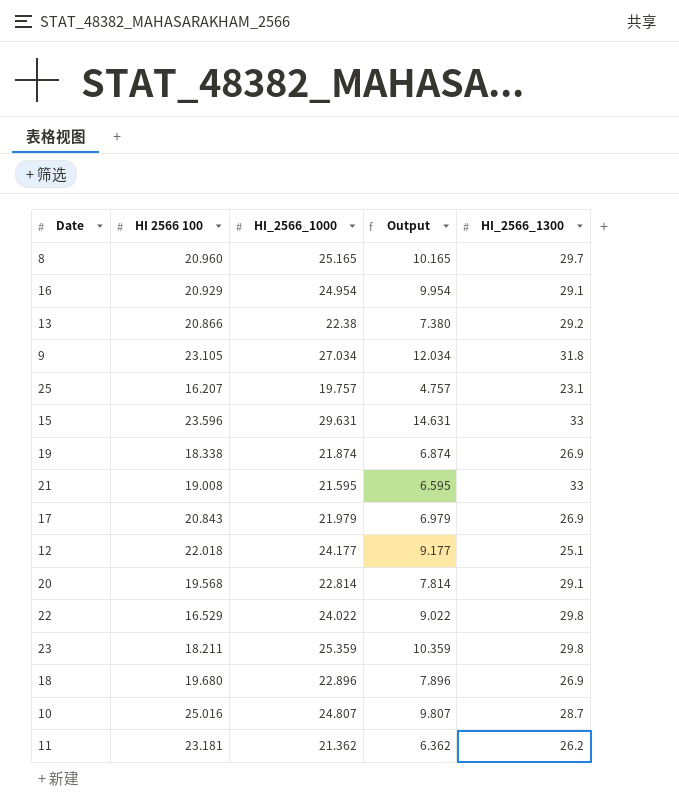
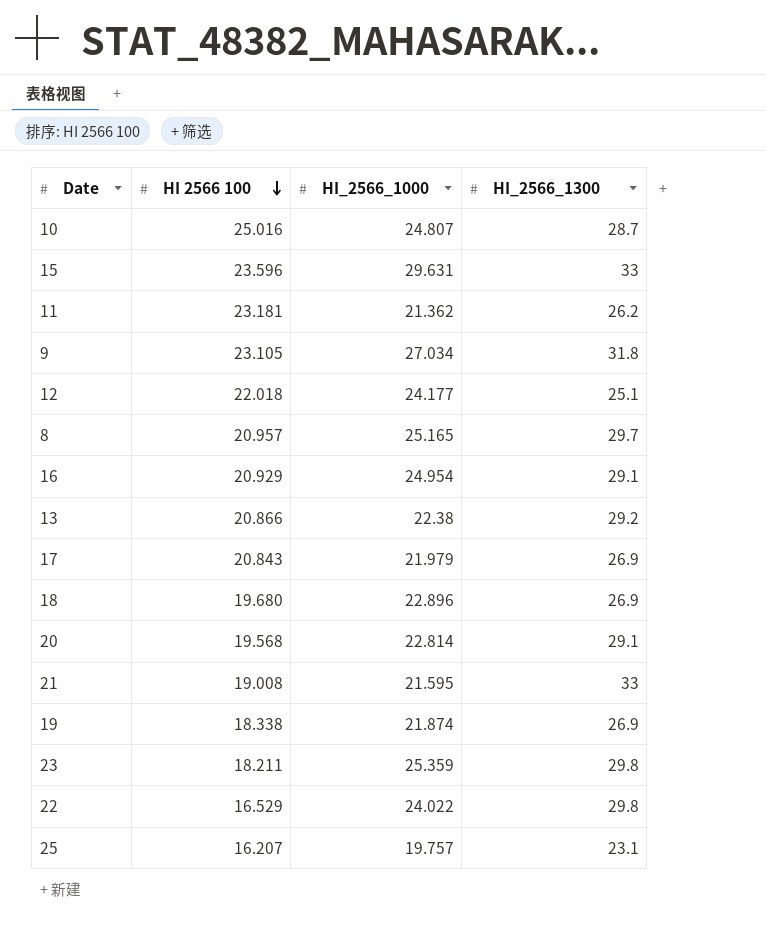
row order: none -> HI 2566 100 descending
column Output | formula: [HI_2566_1000] - 15 -> none
8 | HI 2566 100: 20.960 -> 20.957

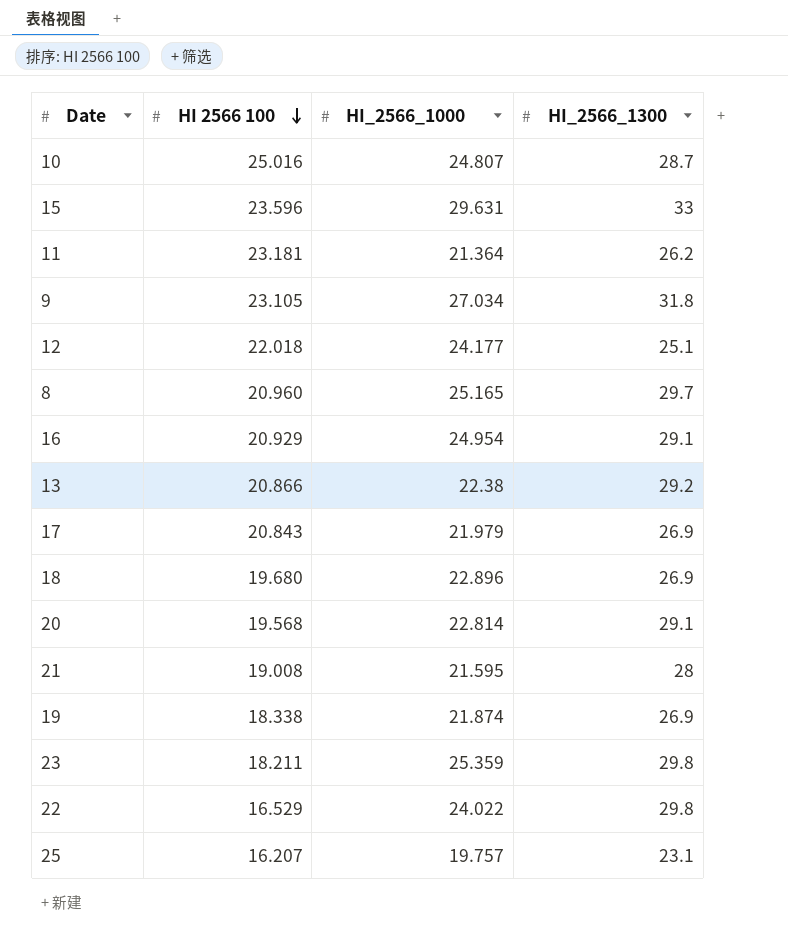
11 | HI_2566_1000: 21.362 -> 21.364
8 | HI 2566 100: 20.957 -> 20.960
21 | HI_2566_1300: 33 -> 28

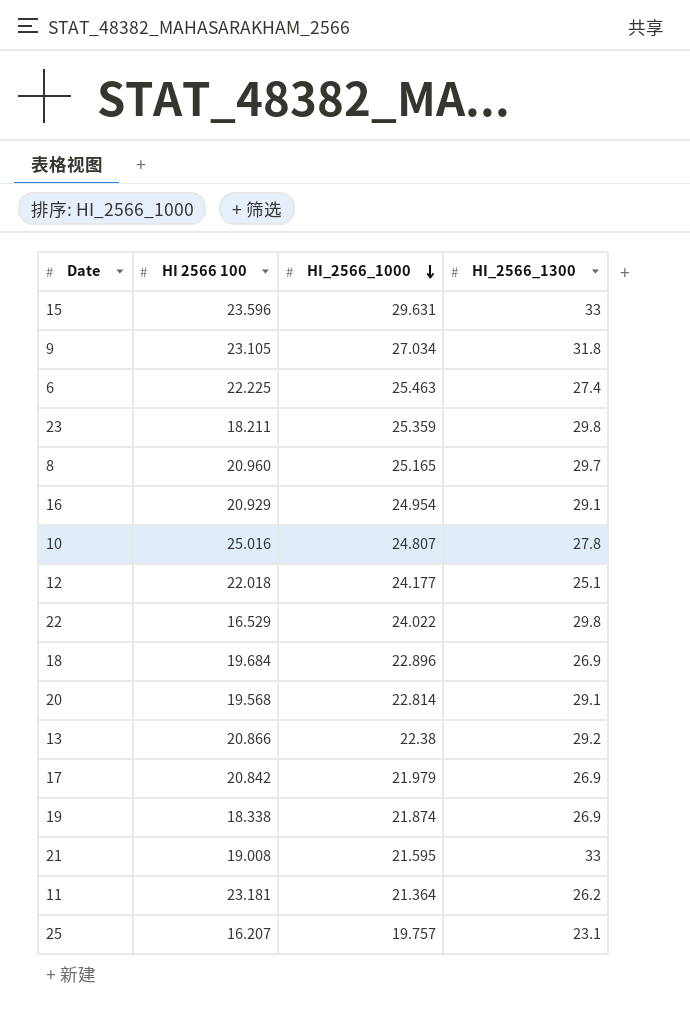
row order: HI 2566 100 descending -> HI_2566_1000 descending
row 6: none -> 22.225 | 25.463 | 27.4
10 | HI_2566_1300: 28.7 -> 27.8
18 | HI 2566 100: 19.680 -> 19.684
17 | HI 2566 100: 20.843 -> 20.842
21 | HI_2566_1300: 28 -> 33

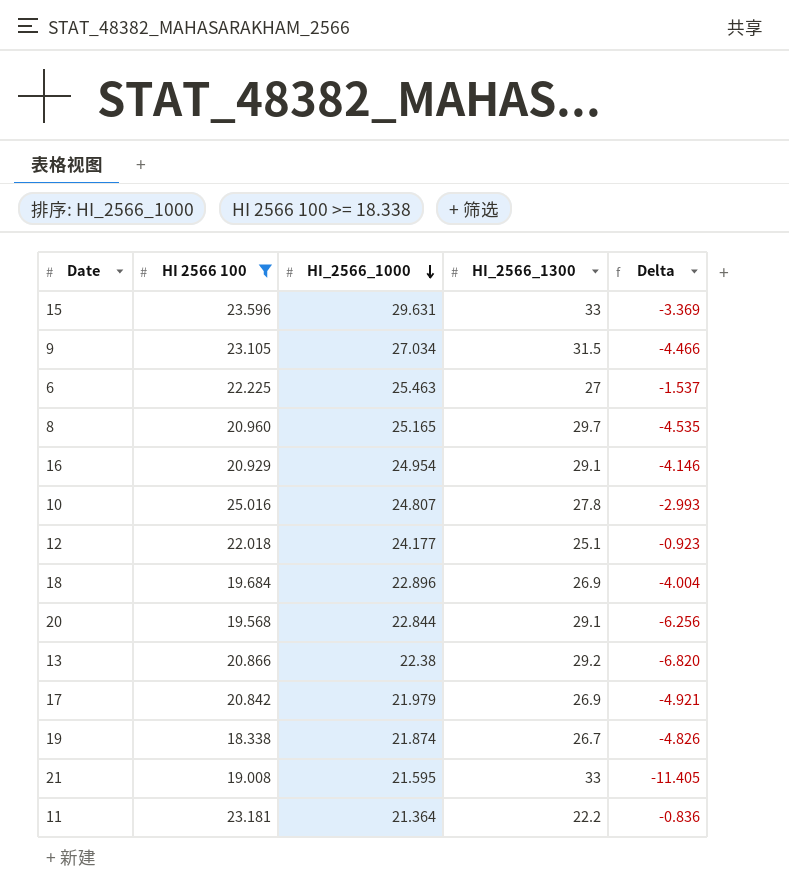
filter: none -> HI 2566 100 >= 18.338
column Delta | formula: none -> [HI_2566_1000] - [HI_2566_1300]
9 | HI_2566_1300: 31.8 -> 31.5
6 | HI_2566_1300: 27.4 -> 27
20 | HI_2566_1000: 22.814 -> 22.844
19 | HI_2566_1300: 26.9 -> 26.7
11 | HI_2566_1300: 26.2 -> 22.2

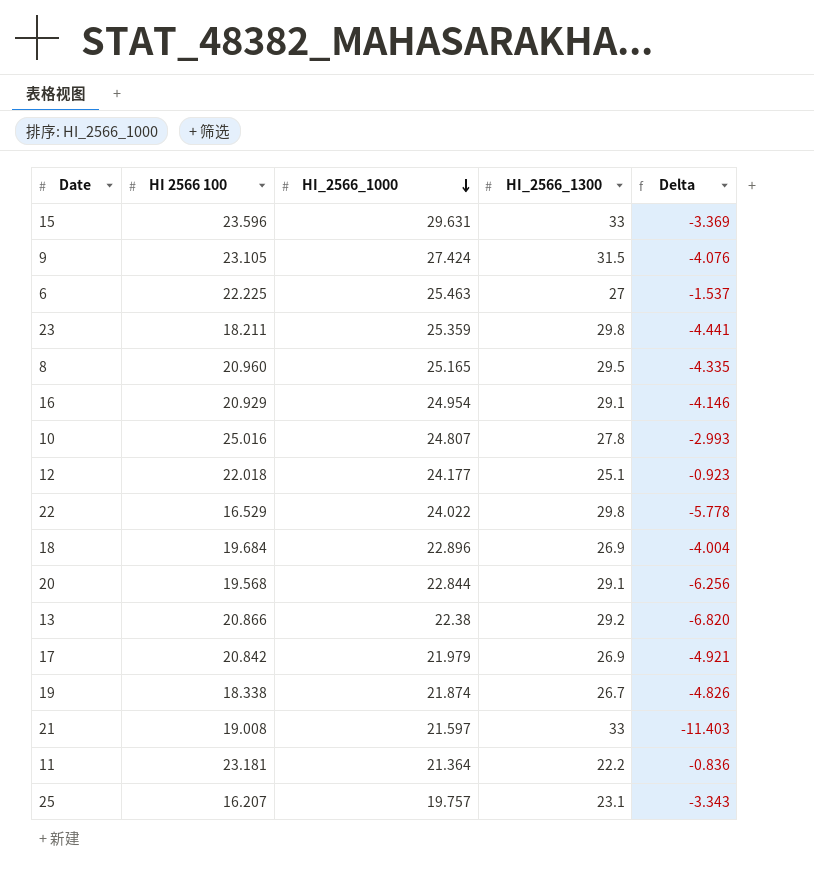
filter: HI 2566 100 >= 18.338 -> none
9 | HI_2566_1000: 27.034 -> 27.424
9 | Delta: -4.466 -> -4.076
8 | HI_2566_1300: 29.7 -> 29.5
8 | Delta: -4.535 -> -4.335
21 | HI_2566_1000: 21.595 -> 21.597
21 | Delta: -11.405 -> -11.403

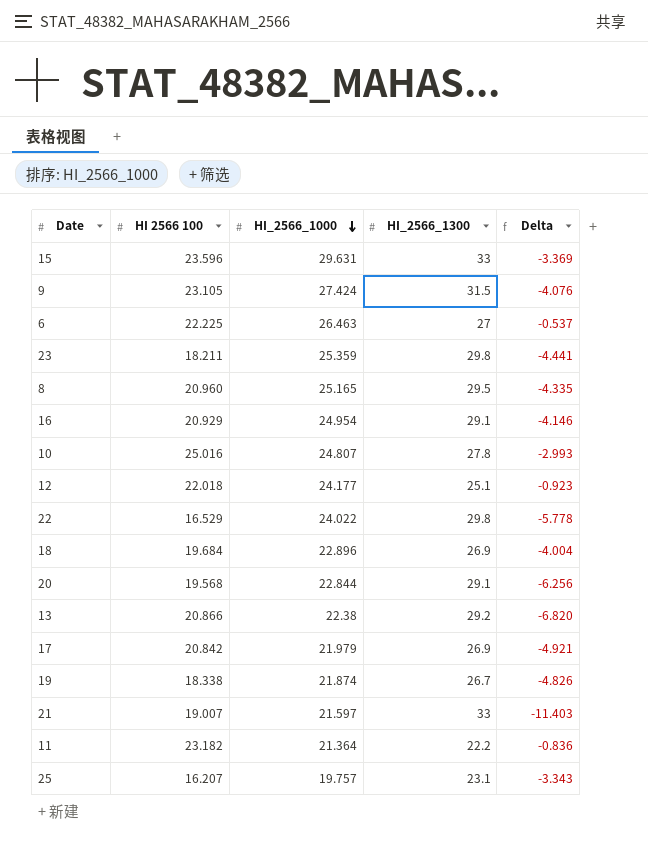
6 | HI_2566_1000: 25.463 -> 26.463
6 | Delta: -1.537 -> -0.537
21 | HI 2566 100: 19.008 -> 19.007
11 | HI 2566 100: 23.181 -> 23.182

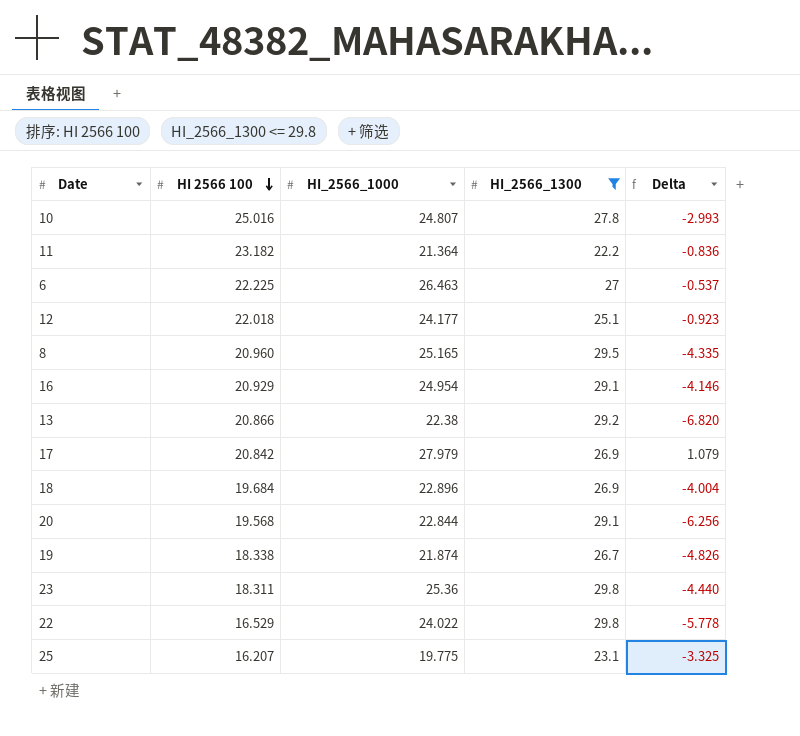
filter: none -> HI_2566_1300 <= 29.8
row order: HI_2566_1000 descending -> HI 2566 100 descending
17 | HI_2566_1000: 21.979 -> 27.979
17 | Delta: -4.921 -> 1.079
23 | HI 2566 100: 18.211 -> 18.311
23 | HI_2566_1000: 25.359 -> 25.36
23 | Delta: -4.441 -> -4.440
25 | HI_2566_1000: 19.757 -> 19.775
25 | Delta: -3.343 -> -3.325

